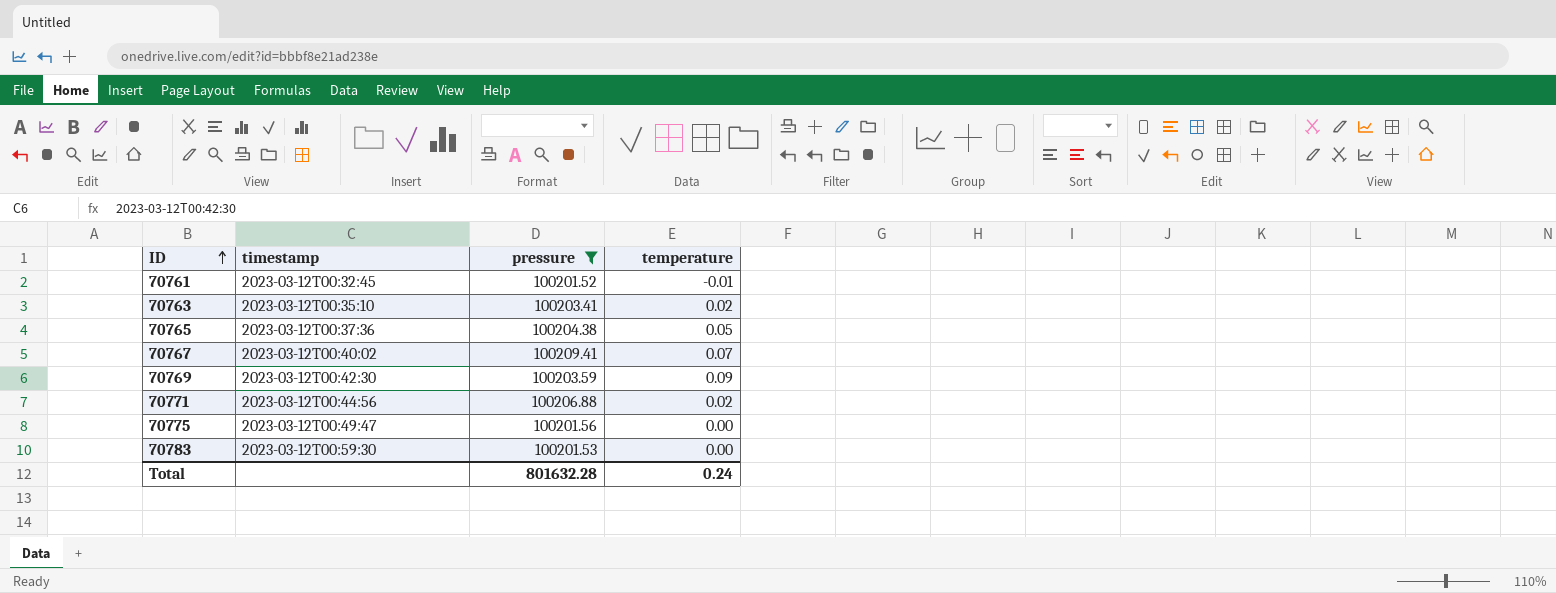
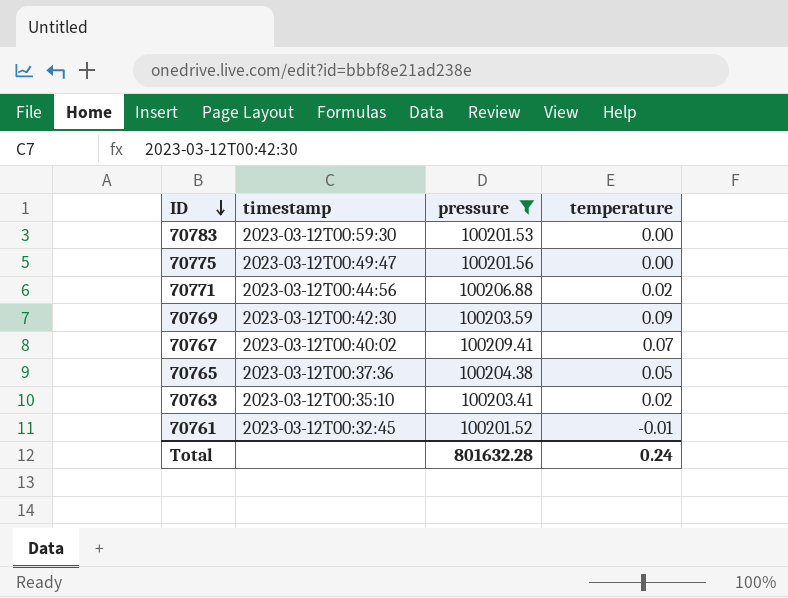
row order: ID ascending -> ID descending

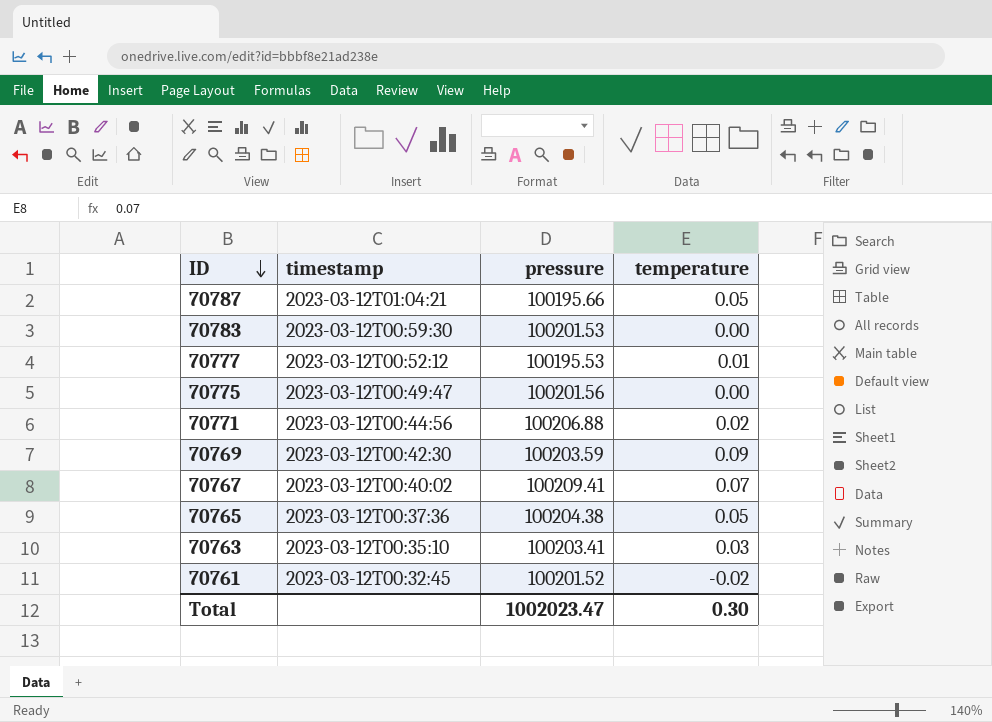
filter: pressure >= 100201.52 -> none
70763 | temperature: 0.02 -> 0.03
70761 | temperature: -0.01 -> -0.02
Total | pressure: 801632.28 -> 1002023.47
Total | temperature: 0.24 -> 0.30

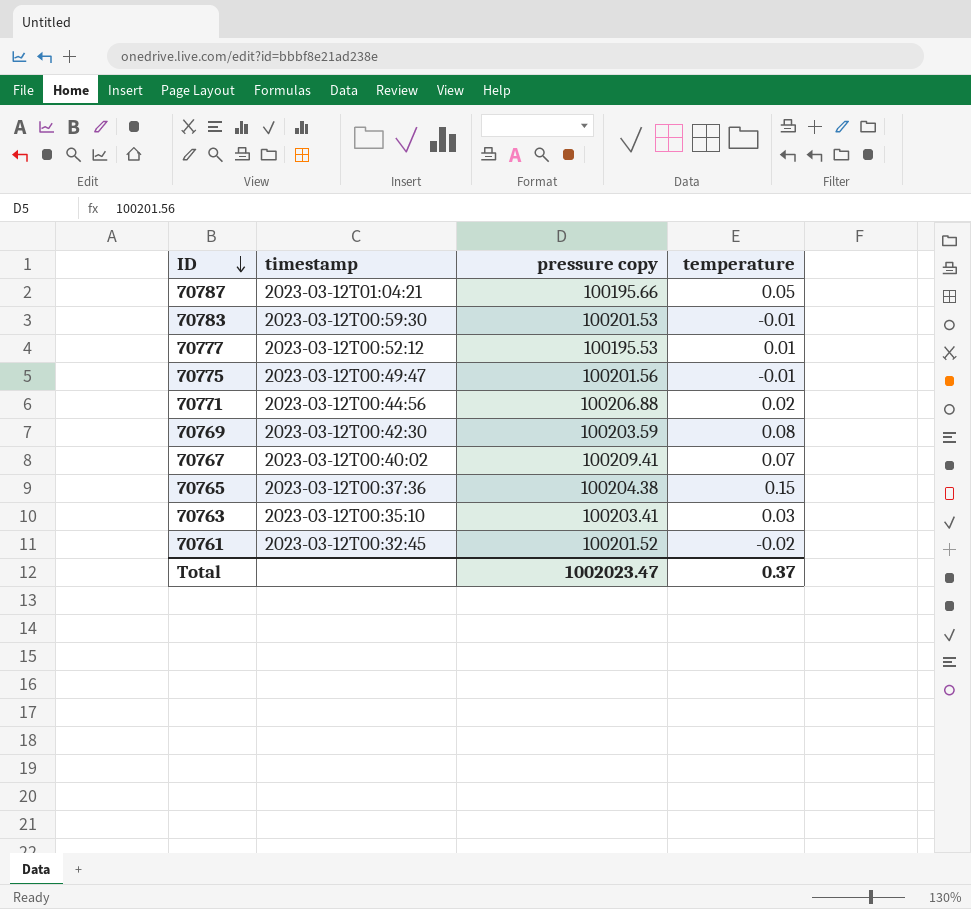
column name: pressure -> pressure copy
70783 | temperature: 0.00 -> -0.01
70775 | temperature: 0.00 -> -0.01
70769 | temperature: 0.09 -> 0.08
70765 | temperature: 0.05 -> 0.15
Total | temperature: 0.30 -> 0.37

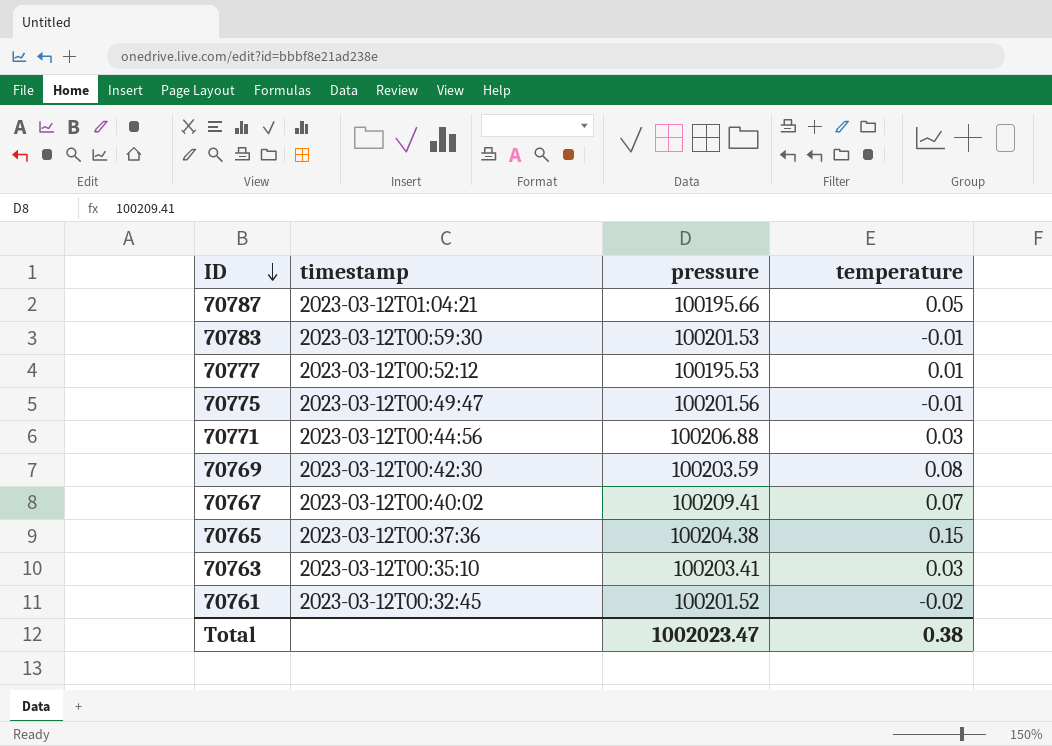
column name: pressure copy -> pressure
70771 | temperature: 0.02 -> 0.03
Total | temperature: 0.37 -> 0.38

